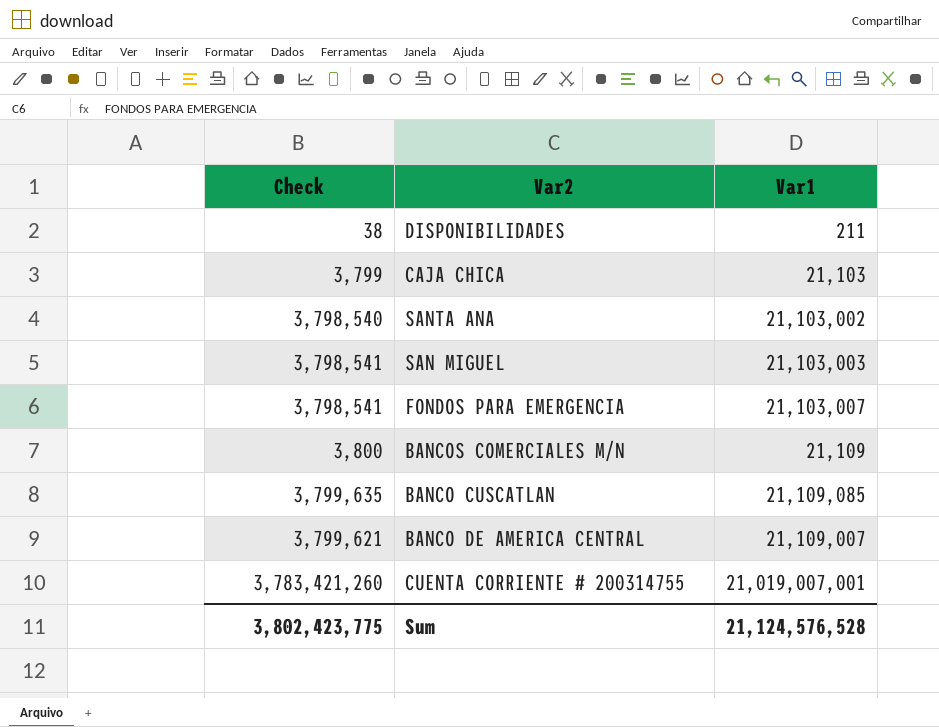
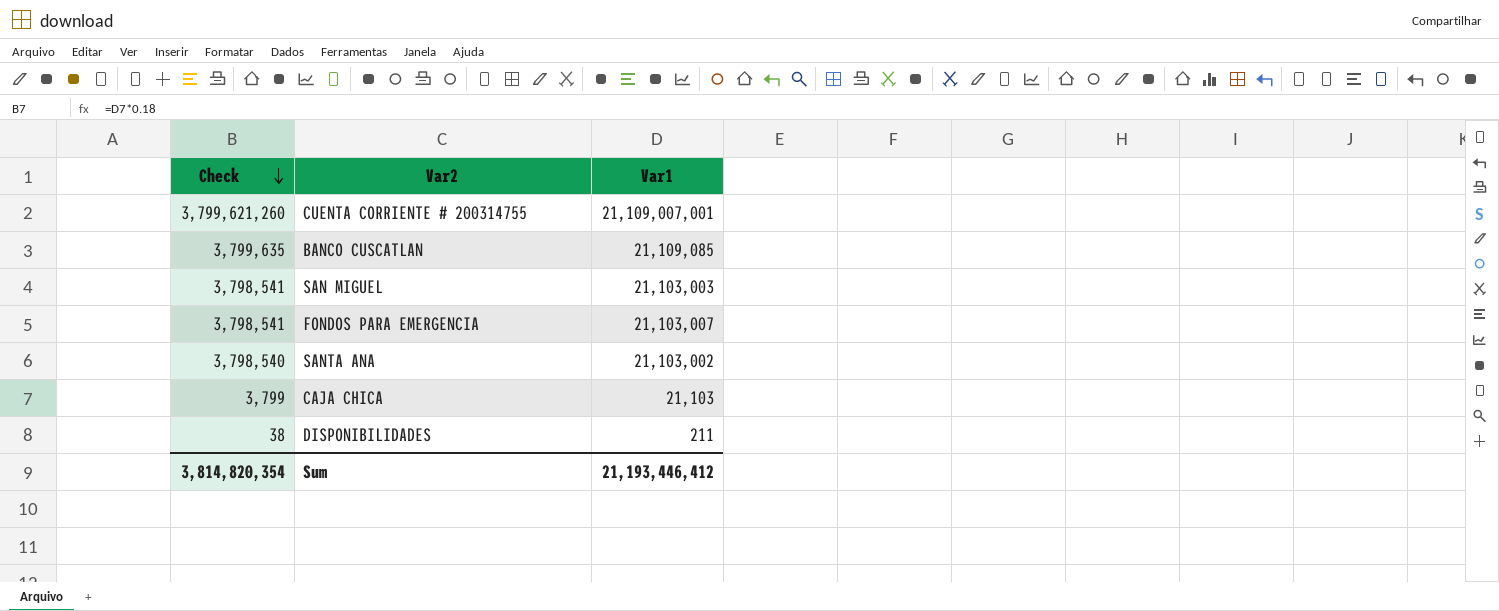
row order: none -> Check descending
row BANCOS COMERCIALES M/N: 3,800 | 21,109 -> none
row BANCO DE AMERICA CENTRAL: 3,799,621 | 21,109,007 -> none
CUENTA CORRIENTE # 200314755 | Check: 3,783,421,260 -> 3,799,621,260
CUENTA CORRIENTE # 200314755 | Var1: 21,019,007,001 -> 21,109,007,001
Sum | Check: 3,802,423,775 -> 3,814,820,354
Sum | Var1: 21,124,576,528 -> 21,193,446,412

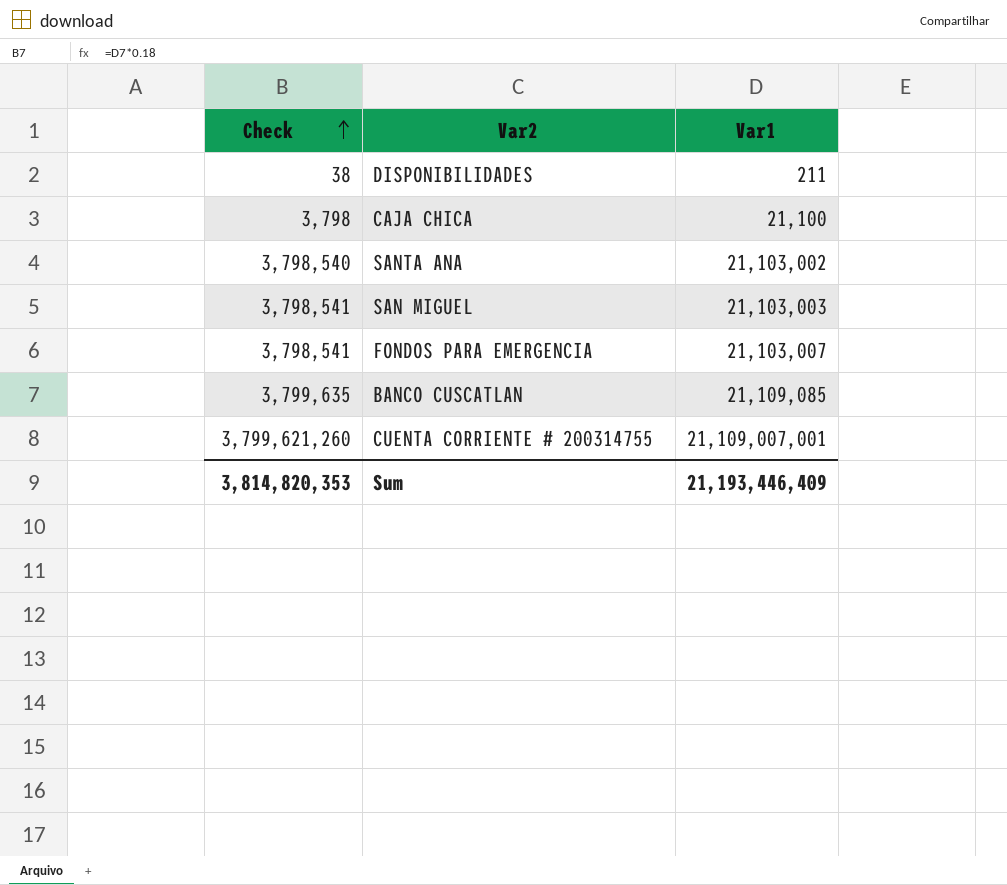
row order: Check descending -> Check ascending
CAJA CHICA | Check: 3,799 -> 3,798
CAJA CHICA | Var1: 21,103 -> 21,100
Sum | Check: 3,814,820,354 -> 3,814,820,353
Sum | Var1: 21,193,446,412 -> 21,193,446,409

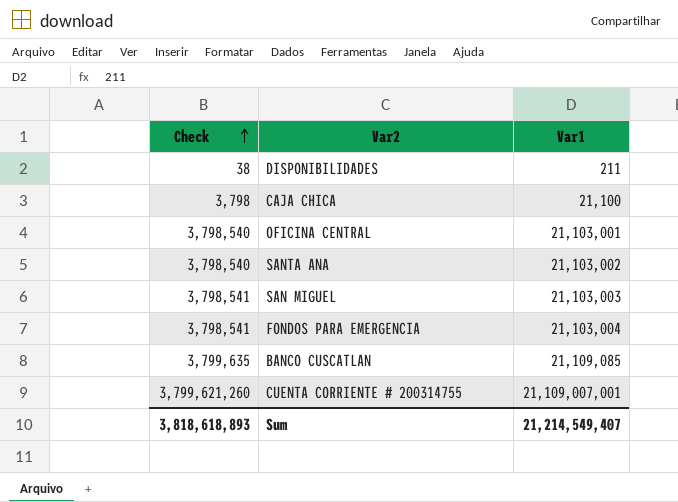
row OFICINA CENTRAL: none -> 3,798,540 | 21,103,001
FONDOS PARA EMERGENCIA | Var1: 21,103,007 -> 21,103,004
Sum | Check: 3,814,820,353 -> 3,818,618,893
Sum | Var1: 21,193,446,409 -> 21,214,549,407

